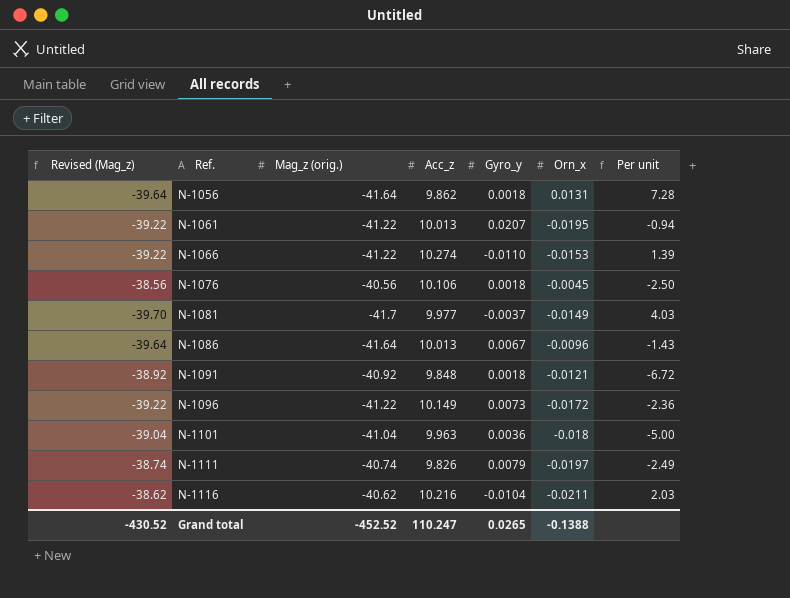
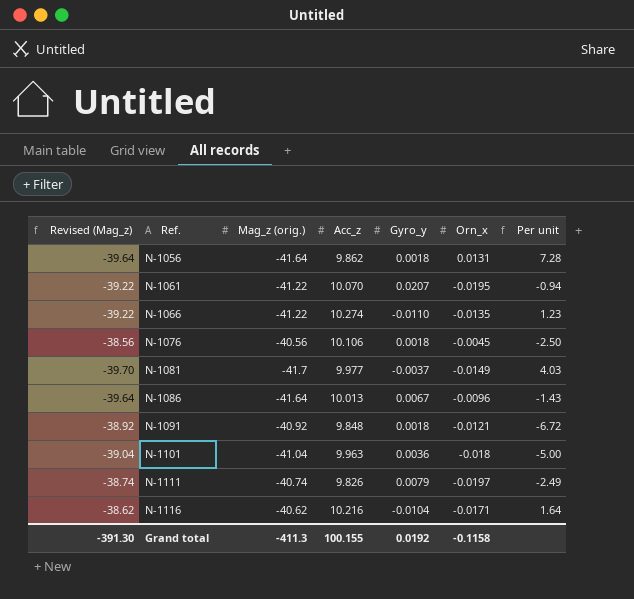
row N-1096: -39.22 | -41.22 | 10.149 | 0.0073 | -0.0172 | -2.36 -> none
N-1061 | Acc_z: 10.013 -> 10.070
N-1066 | Orn_x: -0.0153 -> -0.0135
N-1066 | Per unit: 1.39 -> 1.23
N-1116 | Orn_x: -0.0211 -> -0.0171
N-1116 | Per unit: 2.03 -> 1.64
Grand total | Revised (Mag_z): -430.52 -> -391.30
Grand total | Mag_z (orig.): -452.52 -> -411.3
Grand total | Acc_z: 110.247 -> 100.155
Grand total | Gyro_y: 0.0265 -> 0.0192
Grand total | Orn_x: -0.1388 -> -0.1158

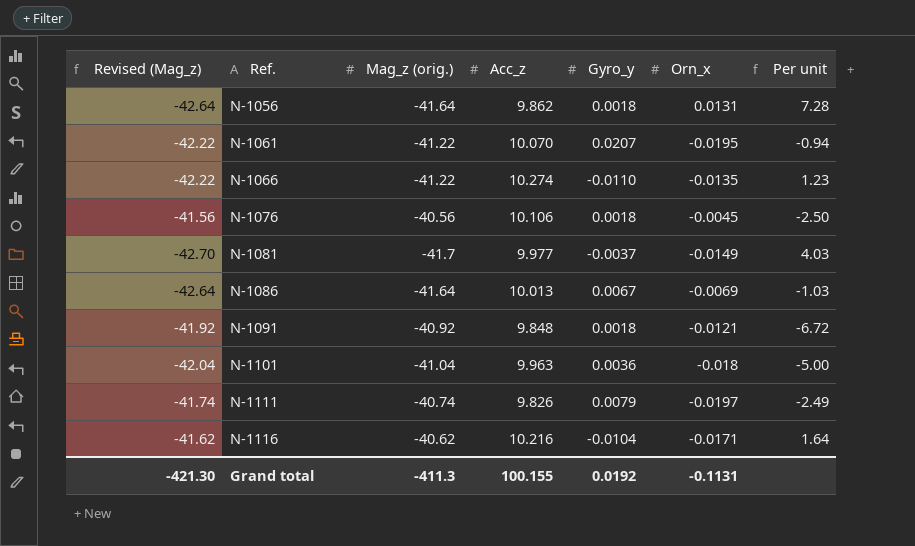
column Revised (Mag_z) | formula: [Mag_z (orig.)] + 2 -> [Mag_z (orig.)] - 1
N-1086 | Orn_x: -0.0096 -> -0.0069
N-1086 | Per unit: -1.43 -> -1.03
Grand total | Revised (Mag_z): -391.30 -> -421.30
Grand total | Orn_x: -0.1158 -> -0.1131

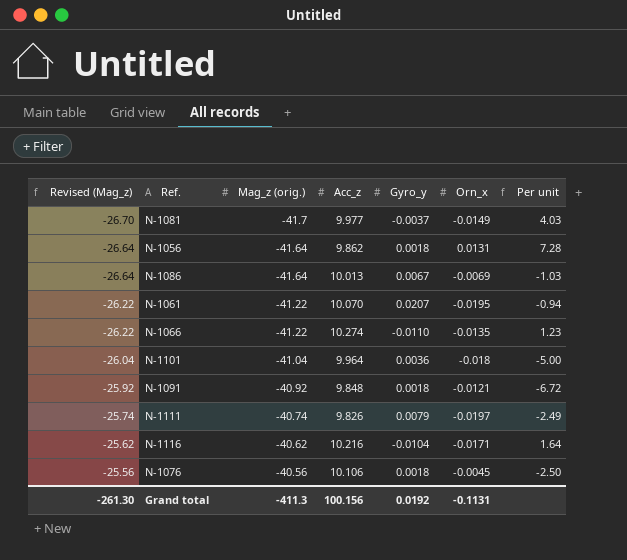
row order: Ref. ascending -> Revised (Mag_z) ascending
column Revised (Mag_z) | formula: [Mag_z (orig.)] - 1 -> [Mag_z (orig.)] + 15
N-1101 | Acc_z: 9.963 -> 9.964
Grand total | Revised (Mag_z): -421.30 -> -261.30
Grand total | Acc_z: 100.155 -> 100.156

